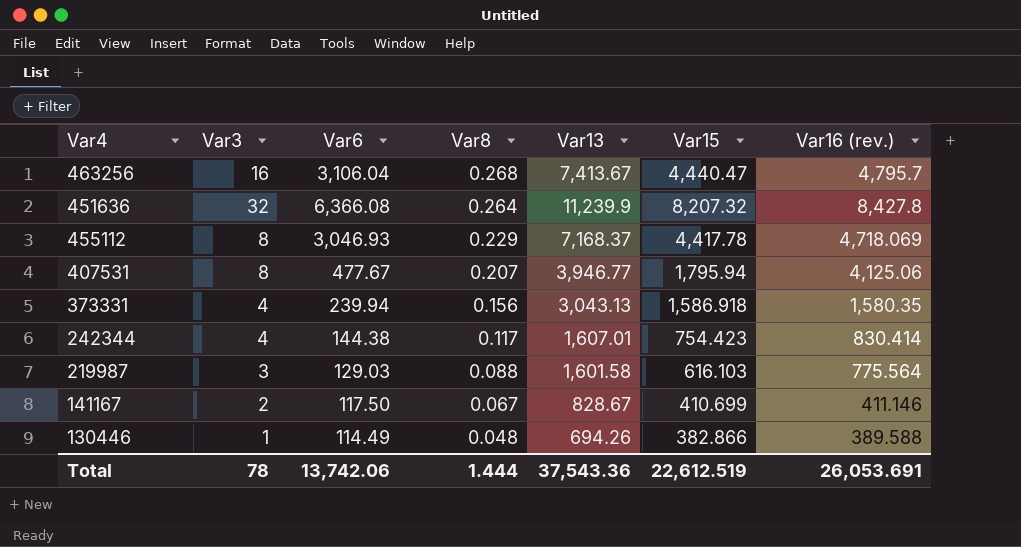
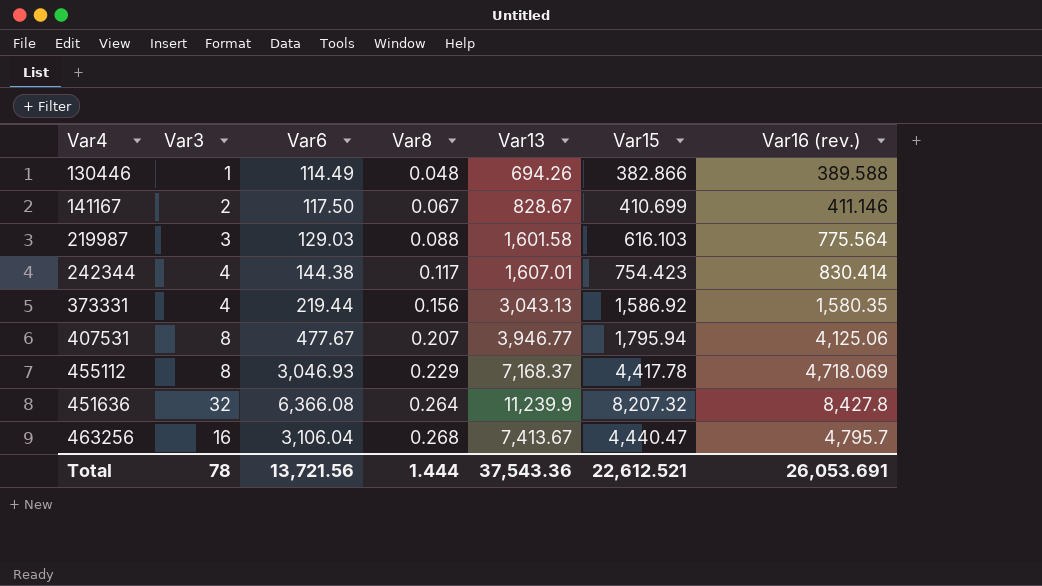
row order: Var8 descending -> Var8 ascending
373331 | Var6: 239.94 -> 219.44
373331 | Var15: 1,586.918 -> 1,586.92
Total | Var6: 13,742.06 -> 13,721.56
Total | Var15: 22,612.519 -> 22,612.521

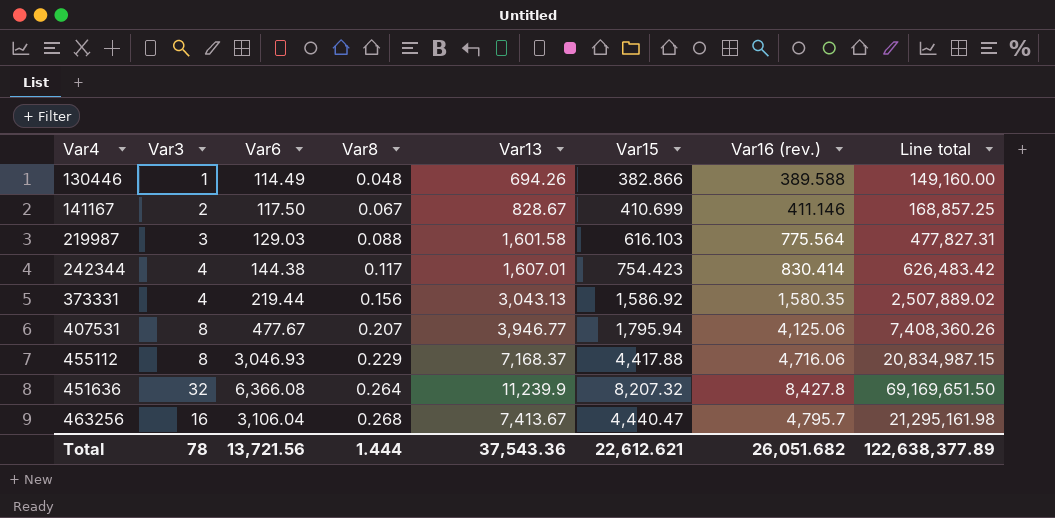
column Line total | formula: none -> [Var15] * [Var16 (rev.)]
455112 | Var15: 4,417.78 -> 4,417.88
455112 | Var16 (rev.): 4,718.069 -> 4,716.06
Total | Var15: 22,612.521 -> 22,612.621
Total | Var16 (rev.): 26,053.691 -> 26,051.682

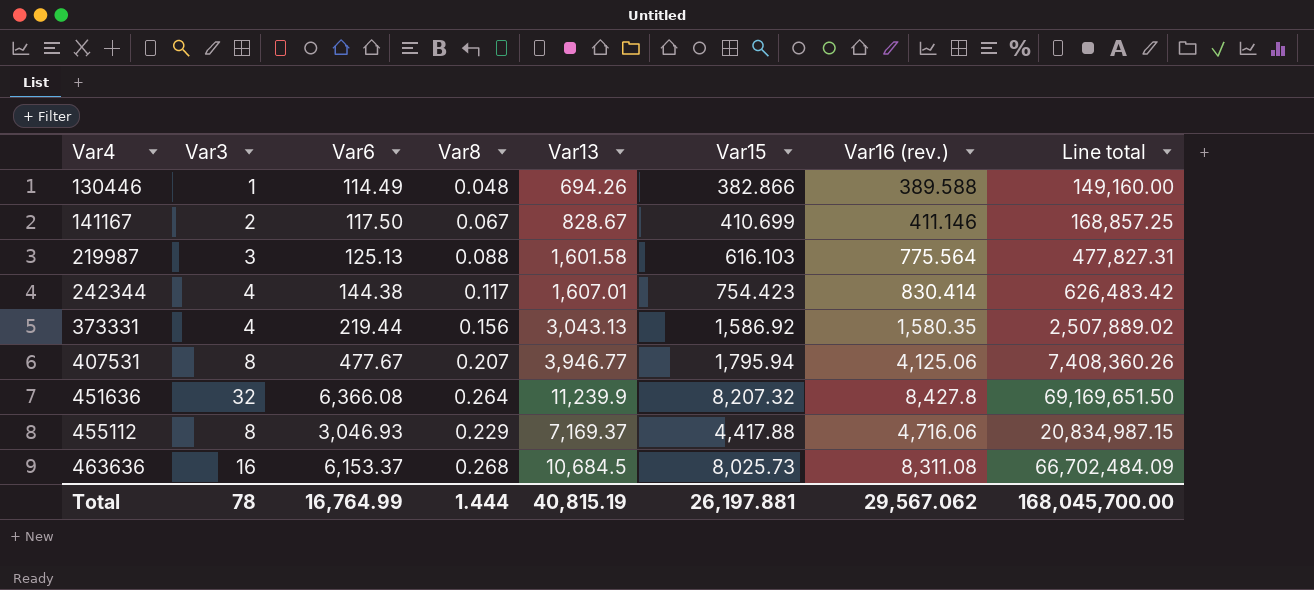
row order: Var8 ascending -> Var4 ascending
row 463256: 16 | 3,106.04 | 0.268 | 7,413.67 | 4,440.47 | 4,795.7 | 21,295,161.98 -> none
219987 | Var6: 129.03 -> 125.13
455112 | Var13: 7,168.37 -> 7,169.37
row 463636: none -> 16 | 6,153.37 | 0.268 | 10,684.5 | 8,025.73 | 8,311.08 | 66,702,484.09
Total | Var6: 13,721.56 -> 16,764.99
Total | Var13: 37,543.36 -> 40,815.19
Total | Var15: 22,612.621 -> 26,197.881
Total | Var16 (rev.): 26,051.682 -> 29,567.062
Total | Line total: 122,638,377.89 -> 168,045,700.00

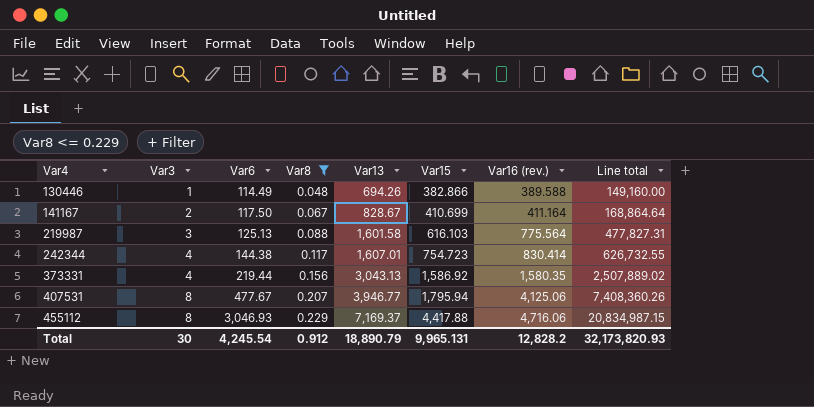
filter: none -> Var8 <= 0.229
141167 | Var16 (rev.): 411.146 -> 411.164
141167 | Line total: 168,857.25 -> 168,864.64
242344 | Var15: 754.423 -> 754.723
242344 | Line total: 626,483.42 -> 626,732.55
Total | Var3: 78 -> 30
Total | Var6: 16,764.99 -> 4,245.54
Total | Var8: 1.444 -> 0.912
Total | Var13: 40,815.19 -> 18,890.79
Total | Var15: 26,197.881 -> 9,965.131
Total | Var16 (rev.): 29,567.062 -> 12,828.2
Total | Line total: 168,045,700.00 -> 32,173,820.93

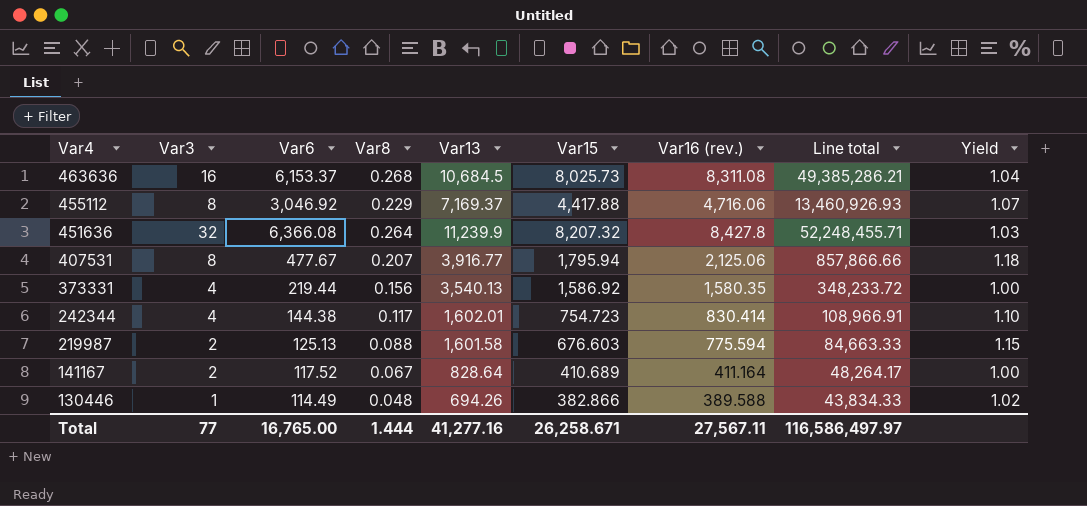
filter: Var8 <= 0.229 -> none
row order: Var4 ascending -> Var4 descending
column Line total | formula: [Var15] * [Var16 (rev.)] -> [Var6] * [Var15]
column Yield | formula: none -> [Var16 (rev.)] / [Var15]
455112 | Var6: 3,046.93 -> 3,046.92
407531 | Var13: 3,946.77 -> 3,916.77
407531 | Var16 (rev.): 4,125.06 -> 2,125.06
373331 | Var13: 3,043.13 -> 3,540.13
242344 | Var13: 1,607.01 -> 1,602.01
219987 | Var3: 3 -> 2
219987 | Var15: 616.103 -> 676.603
219987 | Var16 (rev.): 775.564 -> 775.594
141167 | Var6: 117.50 -> 117.52
141167 | Var13: 828.67 -> 828.64
141167 | Var15: 410.699 -> 410.689
Total | Var3: 30 -> 77
Total | Var6: 4,245.54 -> 16,765.00
Total | Var8: 0.912 -> 1.444
Total | Var13: 18,890.79 -> 41,277.16
Total | Var15: 9,965.131 -> 26,258.671
Total | Var16 (rev.): 12,828.2 -> 27,567.11
Total | Line total: 32,173,820.93 -> 116,586,497.97

